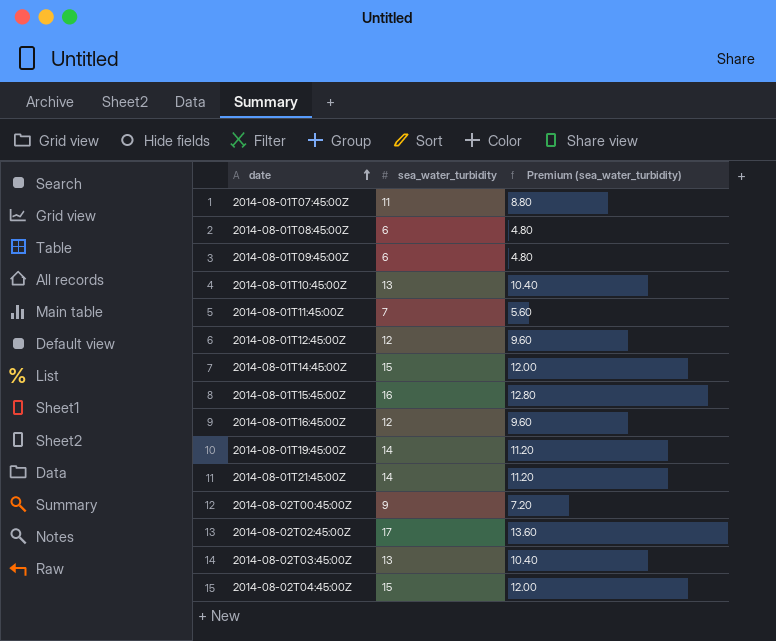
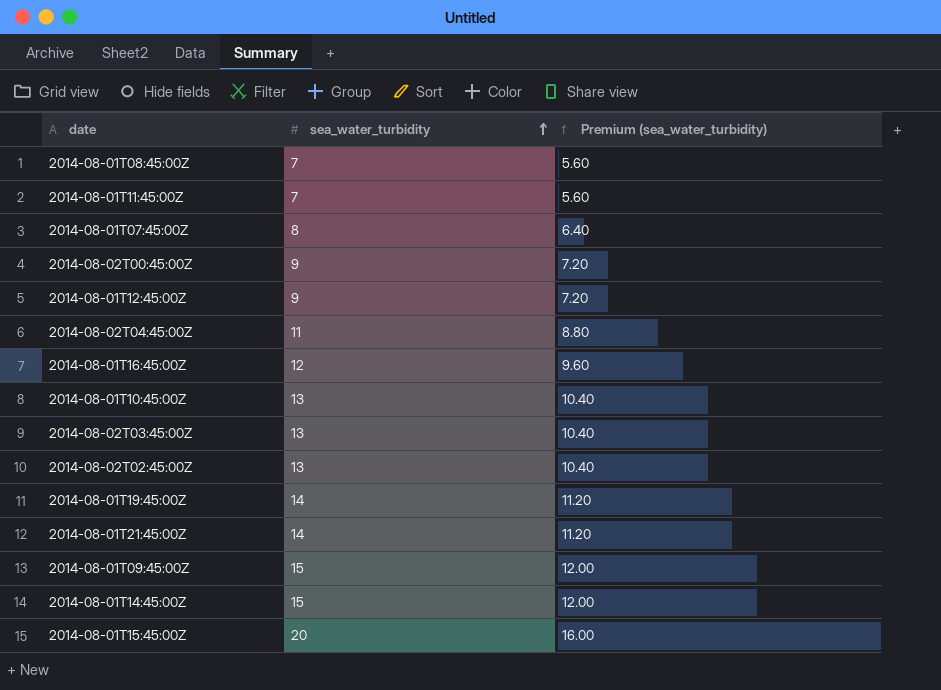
row order: date ascending -> sea_water_turbidity ascending
2014-08-01T08:45:00Z | sea_water_turbidity: 6 -> 7
2014-08-01T08:45:00Z | Premium (sea_water_turbidity): 4.80 -> 5.60
2014-08-01T07:45:00Z | sea_water_turbidity: 11 -> 8
2014-08-01T07:45:00Z | Premium (sea_water_turbidity): 8.80 -> 6.40
2014-08-01T12:45:00Z | sea_water_turbidity: 12 -> 9
2014-08-01T12:45:00Z | Premium (sea_water_turbidity): 9.60 -> 7.20
2014-08-02T04:45:00Z | sea_water_turbidity: 15 -> 11
2014-08-02T04:45:00Z | Premium (sea_water_turbidity): 12.00 -> 8.80
2014-08-02T02:45:00Z | sea_water_turbidity: 17 -> 13
2014-08-02T02:45:00Z | Premium (sea_water_turbidity): 13.60 -> 10.40
2014-08-01T09:45:00Z | sea_water_turbidity: 6 -> 15
2014-08-01T09:45:00Z | Premium (sea_water_turbidity): 4.80 -> 12.00
2014-08-01T15:45:00Z | sea_water_turbidity: 16 -> 20
2014-08-01T15:45:00Z | Premium (sea_water_turbidity): 12.80 -> 16.00

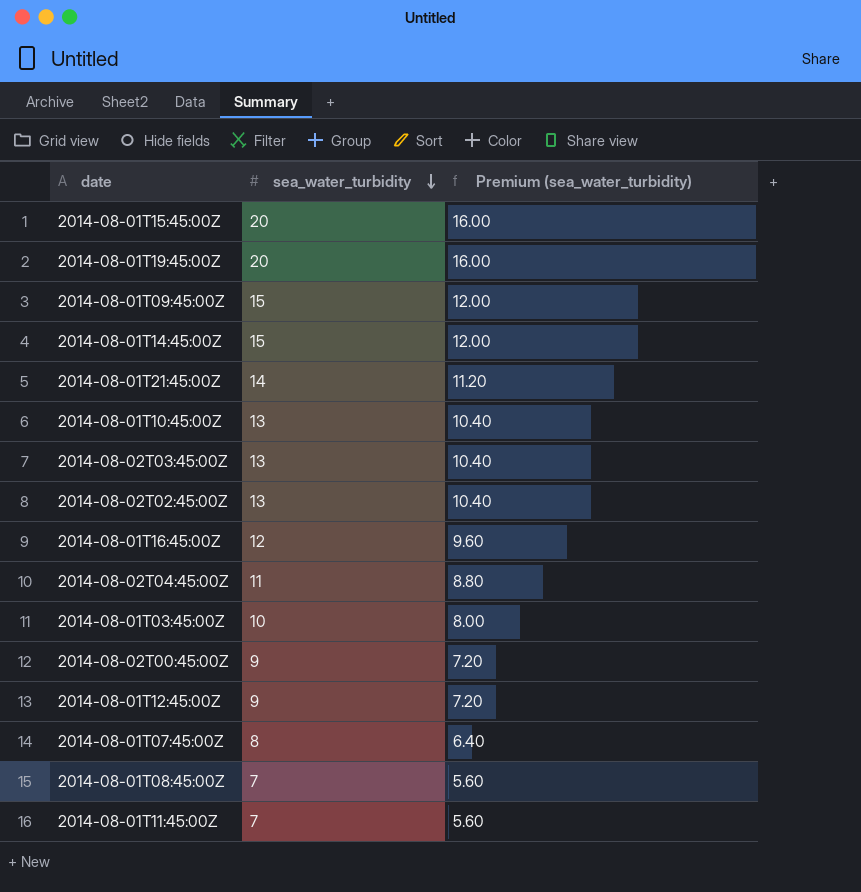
row order: sea_water_turbidity ascending -> sea_water_turbidity descending
2014-08-01T19:45:00Z | sea_water_turbidity: 14 -> 20
2014-08-01T19:45:00Z | Premium (sea_water_turbidity): 11.20 -> 16.00
row 2014-08-01T03:45:00Z: none -> 10 | 8.00

